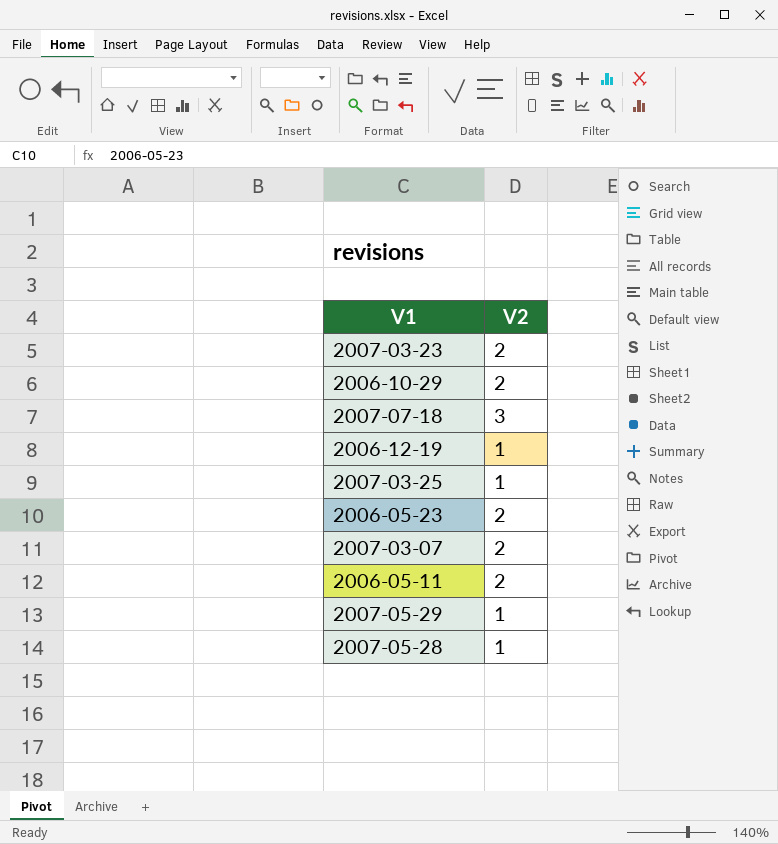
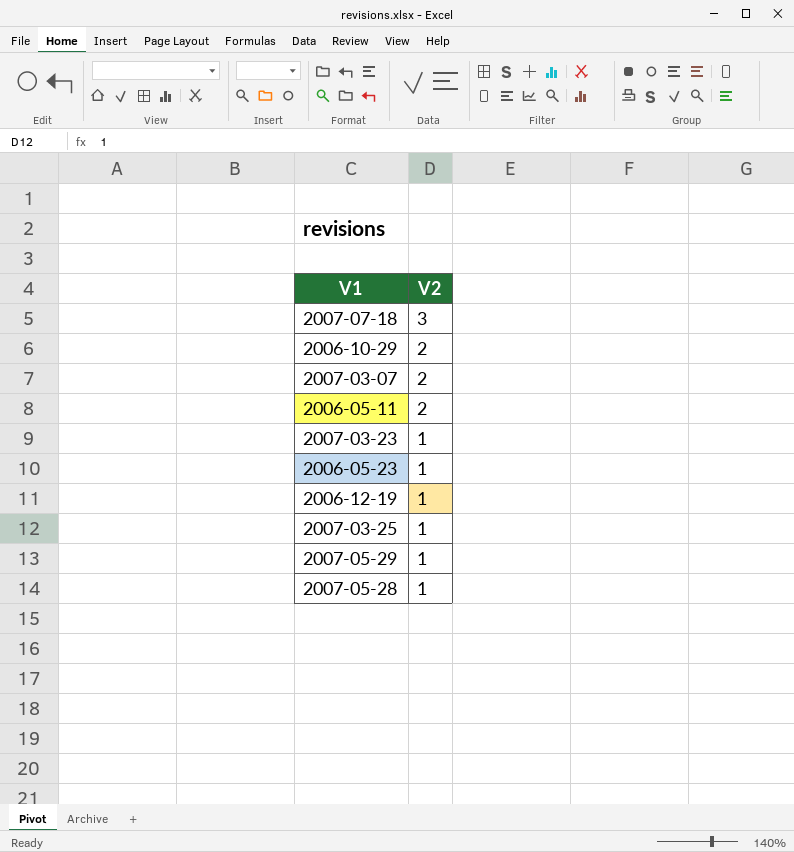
row order: none -> V2 descending
2007-03-23 | V2: 2 -> 1
2006-05-23 | V2: 2 -> 1

